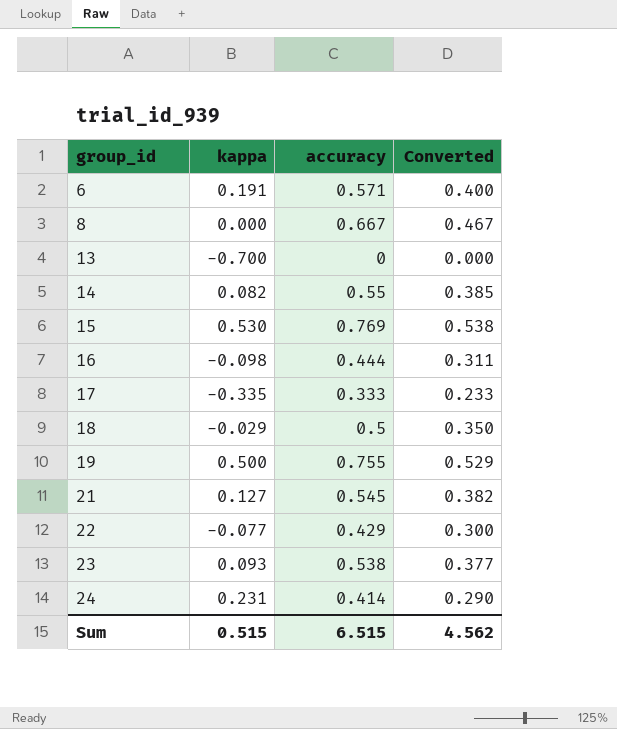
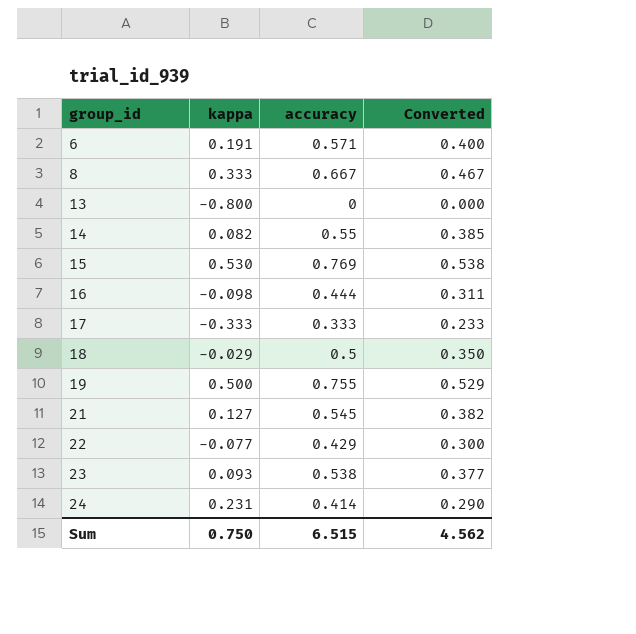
8 | kappa: 0.000 -> 0.333
13 | kappa: -0.700 -> -0.800
17 | kappa: -0.335 -> -0.333
Sum | kappa: 0.515 -> 0.750

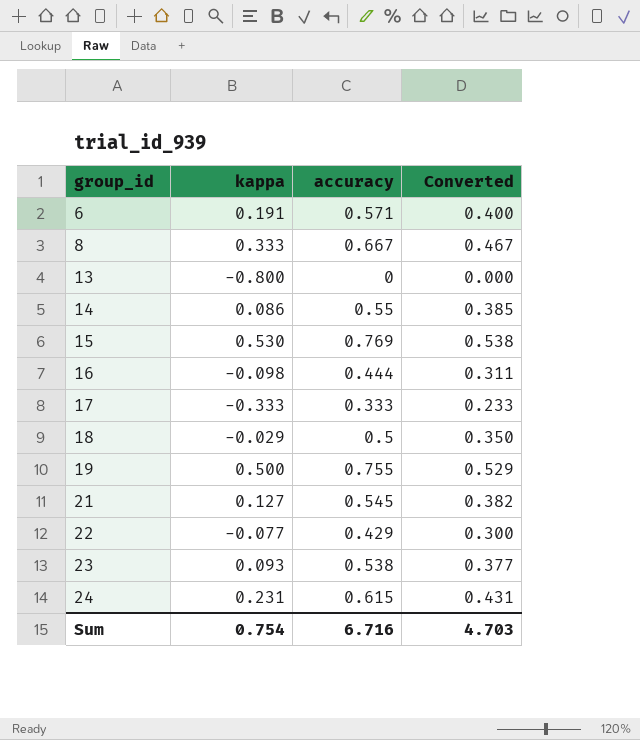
14 | kappa: 0.082 -> 0.086
24 | accuracy: 0.414 -> 0.615
24 | Converted: 0.290 -> 0.431
Sum | kappa: 0.750 -> 0.754
Sum | accuracy: 6.515 -> 6.716
Sum | Converted: 4.562 -> 4.703

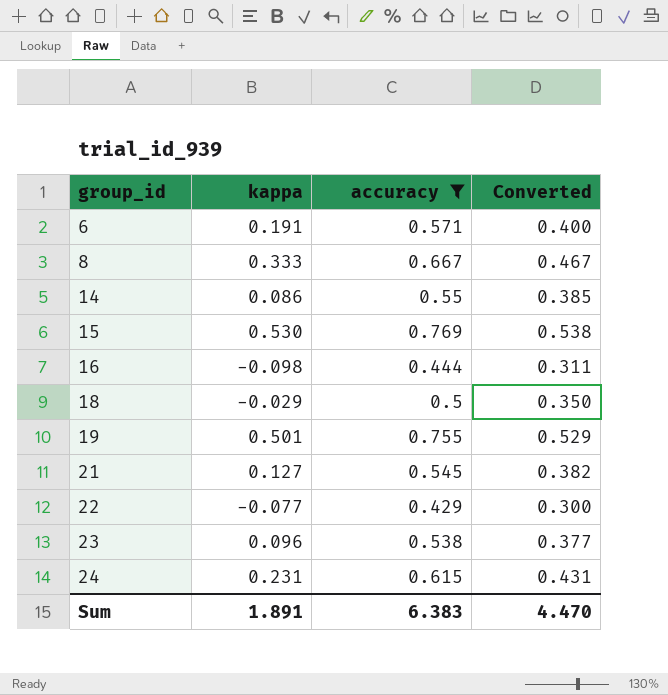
filter: none -> accuracy >= 0.429
19 | kappa: 0.500 -> 0.501
23 | kappa: 0.093 -> 0.096
Sum | kappa: 0.754 -> 1.891
Sum | accuracy: 6.716 -> 6.383
Sum | Converted: 4.703 -> 4.470

